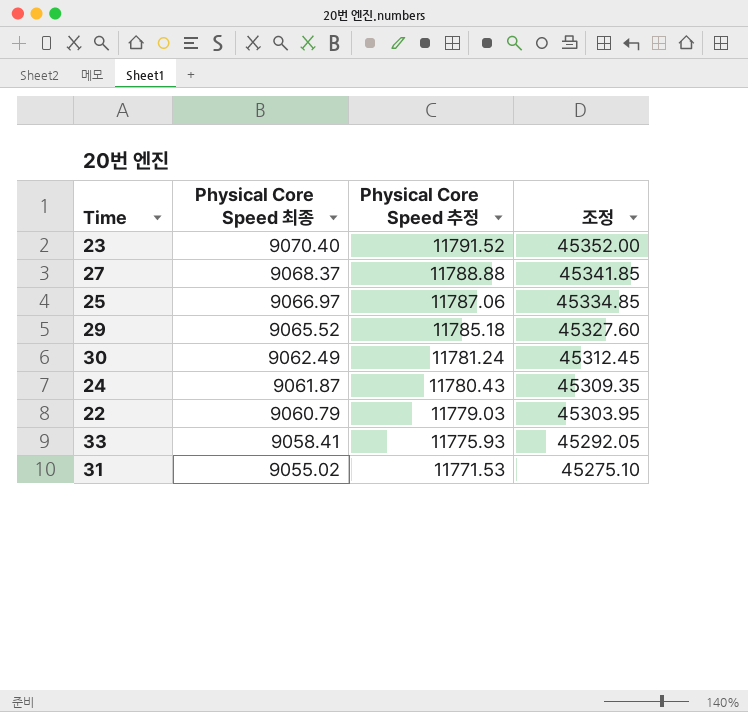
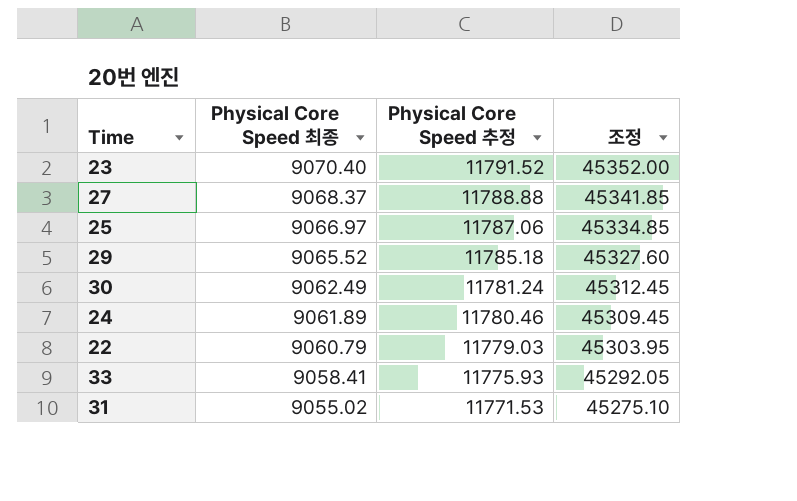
24 | Physical Core Speed 최종: 9061.87 -> 9061.89
24 | Physical Core Speed 추정: 11780.43 -> 11780.46
24 | 조정: 45309.35 -> 45309.45

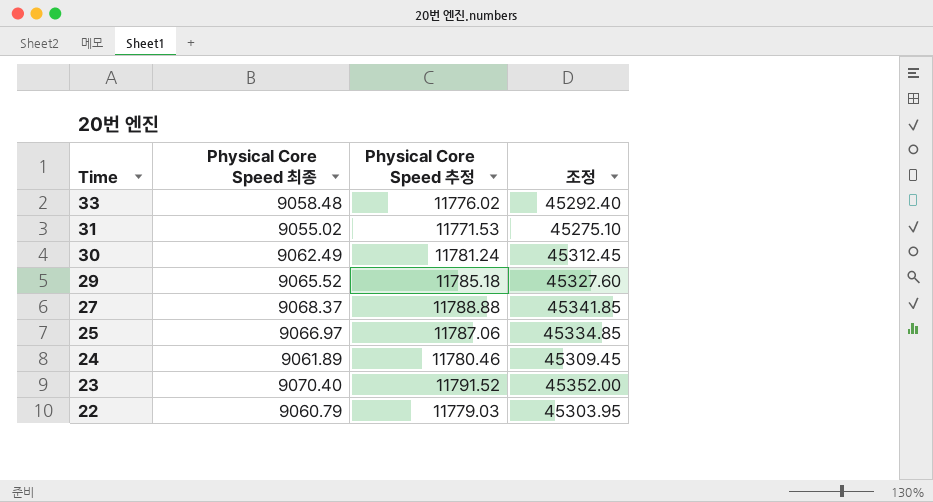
row order: Physical Core Speed 최종 descending -> Time descending
33 | Physical Core Speed 최종: 9058.41 -> 9058.48
33 | Physical Core Speed 추정: 11775.93 -> 11776.02
33 | 조정: 45292.05 -> 45292.40

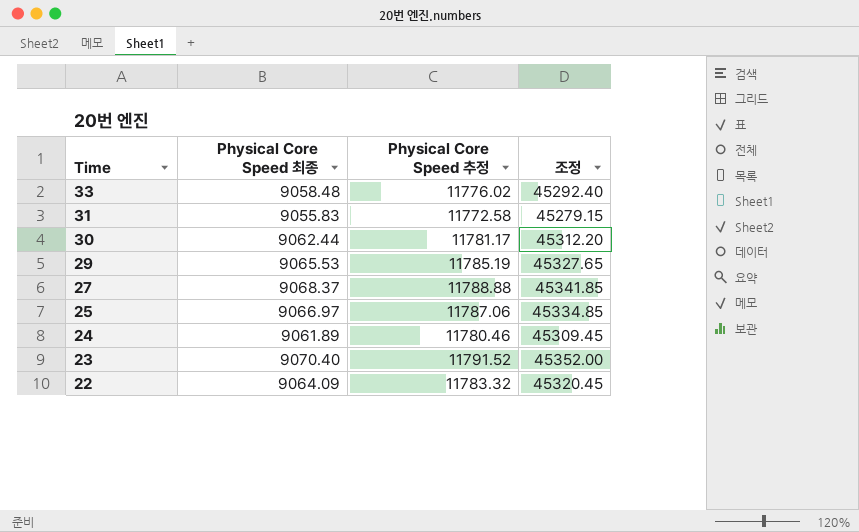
31 | Physical Core Speed 최종: 9055.02 -> 9055.83
31 | Physical Core Speed 추정: 11771.53 -> 11772.58
31 | 조정: 45275.10 -> 45279.15
30 | Physical Core Speed 최종: 9062.49 -> 9062.44
30 | Physical Core Speed 추정: 11781.24 -> 11781.17
30 | 조정: 45312.45 -> 45312.20
29 | Physical Core Speed 최종: 9065.52 -> 9065.53
29 | Physical Core Speed 추정: 11785.18 -> 11785.19
29 | 조정: 45327.60 -> 45327.65
22 | Physical Core Speed 최종: 9060.79 -> 9064.09
22 | Physical Core Speed 추정: 11779.03 -> 11783.32
22 | 조정: 45303.95 -> 45320.45

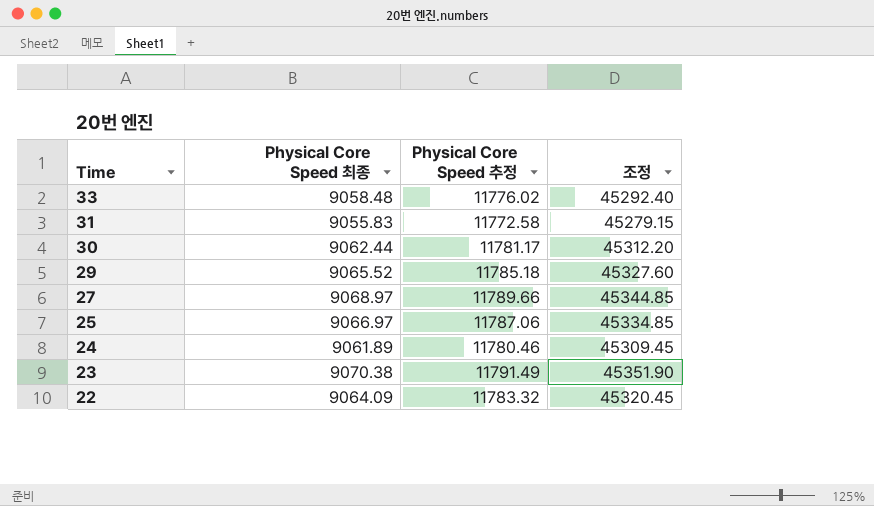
29 | Physical Core Speed 최종: 9065.53 -> 9065.52
29 | Physical Core Speed 추정: 11785.19 -> 11785.18
29 | 조정: 45327.65 -> 45327.60
27 | Physical Core Speed 최종: 9068.37 -> 9068.97
27 | Physical Core Speed 추정: 11788.88 -> 11789.66
27 | 조정: 45341.85 -> 45344.85
23 | Physical Core Speed 최종: 9070.40 -> 9070.38
23 | Physical Core Speed 추정: 11791.52 -> 11791.49
23 | 조정: 45352.00 -> 45351.90

